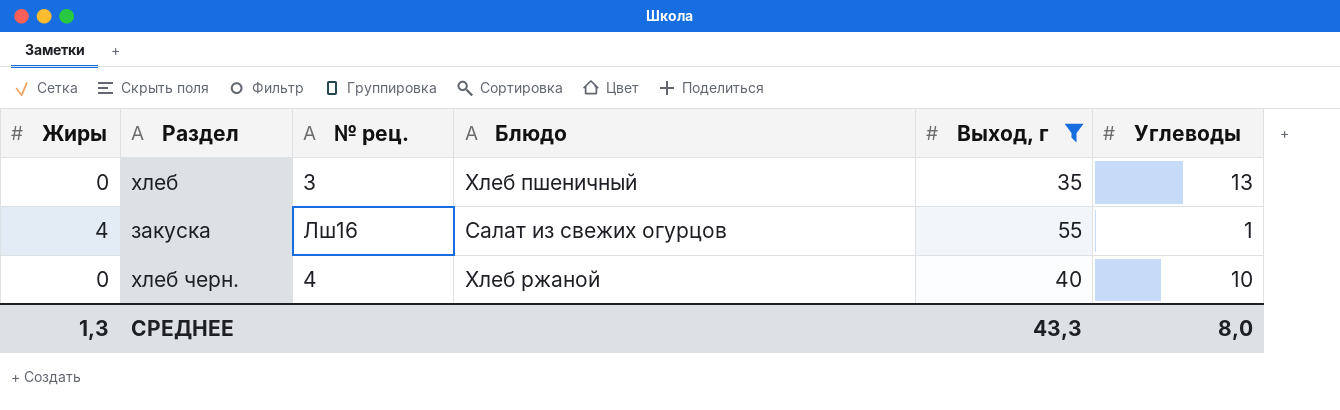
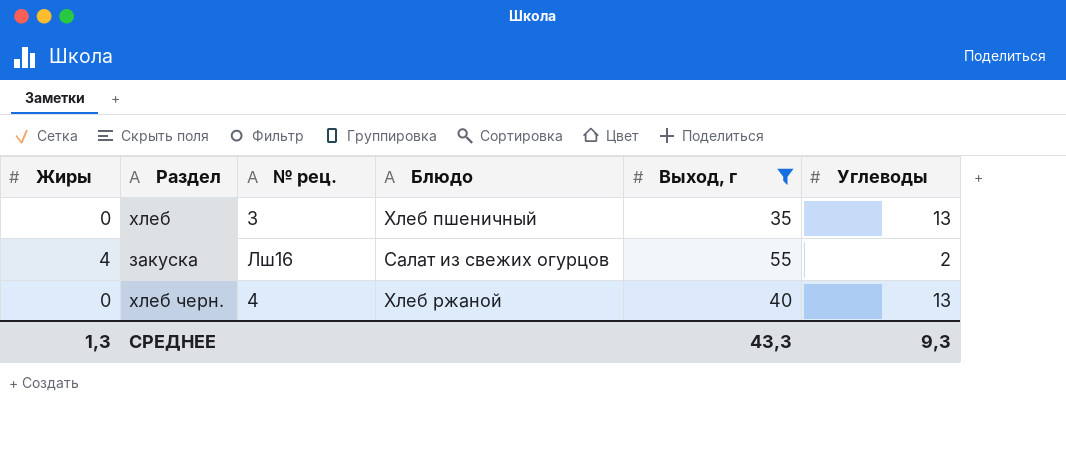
закуска | Углеводы: 1 -> 2
хлеб черн. | Углеводы: 10 -> 13
СРЕДНЕЕ | Углеводы: 8,0 -> 9,3

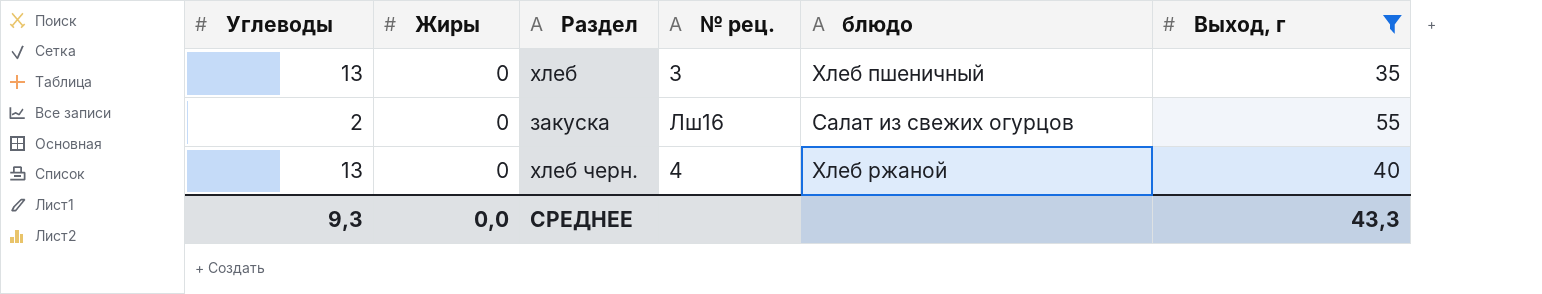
column Углеводы | position: 6 -> 1
column name: Блюдо -> блюдо
закуска | Жиры: 4 -> 0
СРЕДНЕЕ | Жиры: 1,3 -> 0,0

